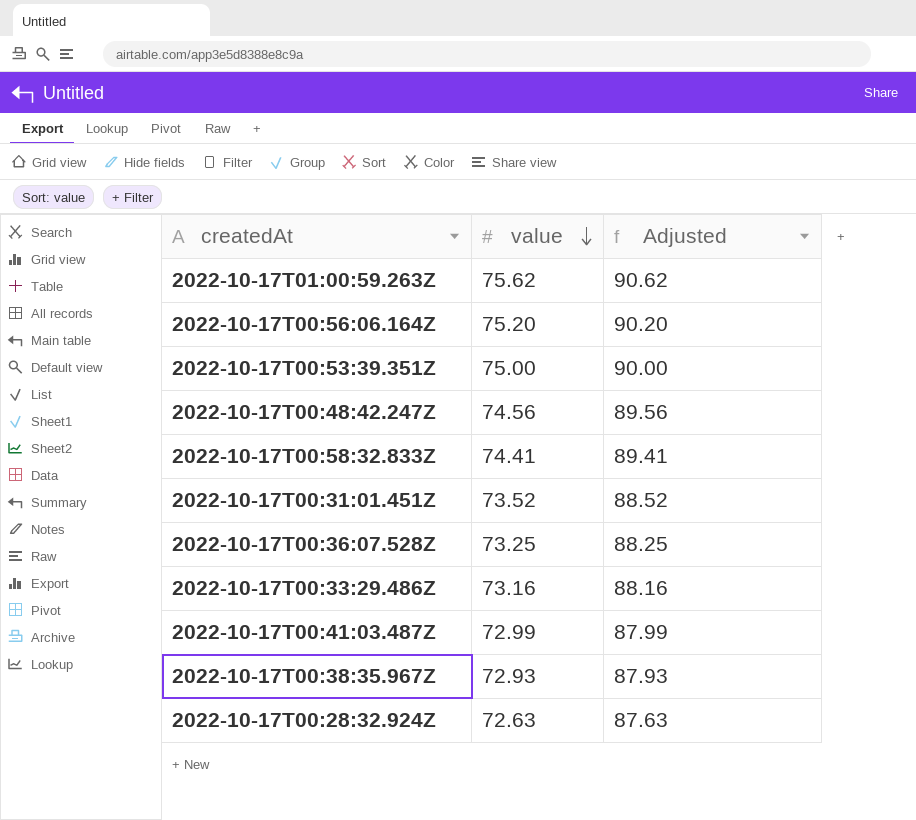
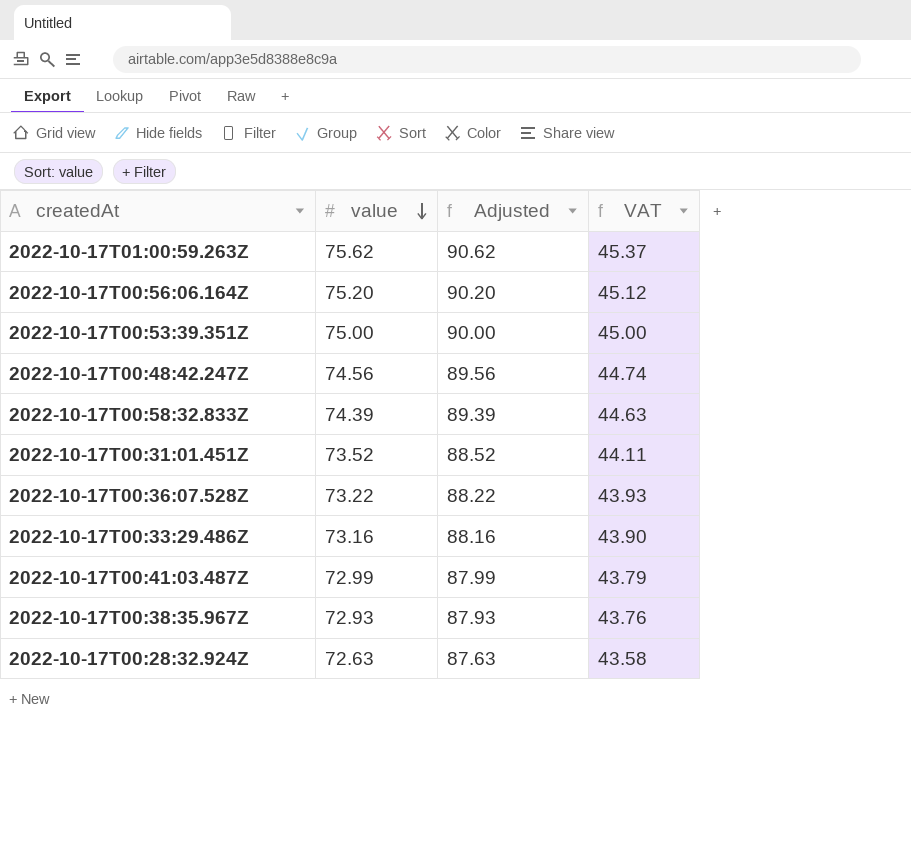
column VAT | formula: none -> [value] * 0.6
2022-10-17T00:58:32.833Z | value: 74.41 -> 74.39
2022-10-17T00:58:32.833Z | Adjusted: 89.41 -> 89.39
2022-10-17T00:36:07.528Z | value: 73.25 -> 73.22
2022-10-17T00:36:07.528Z | Adjusted: 88.25 -> 88.22

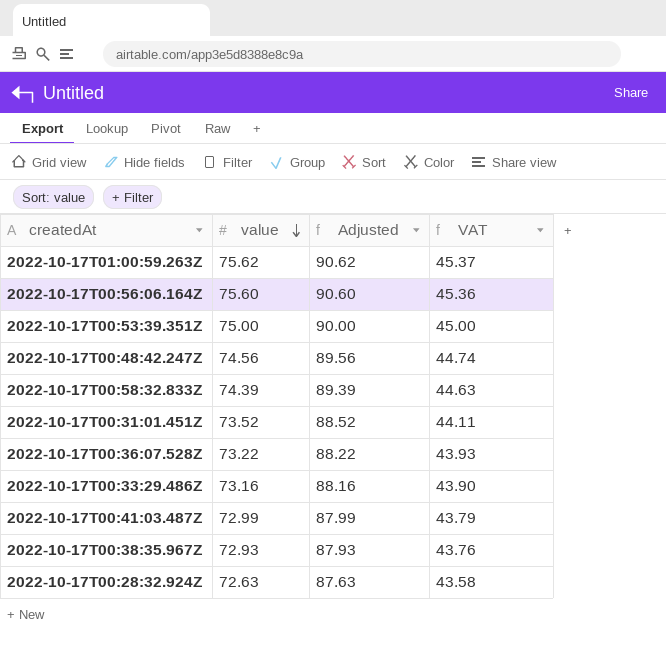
2022-10-17T00:56:06.164Z | value: 75.20 -> 75.60
2022-10-17T00:56:06.164Z | Adjusted: 90.20 -> 90.60
2022-10-17T00:56:06.164Z | VAT: 45.12 -> 45.36

